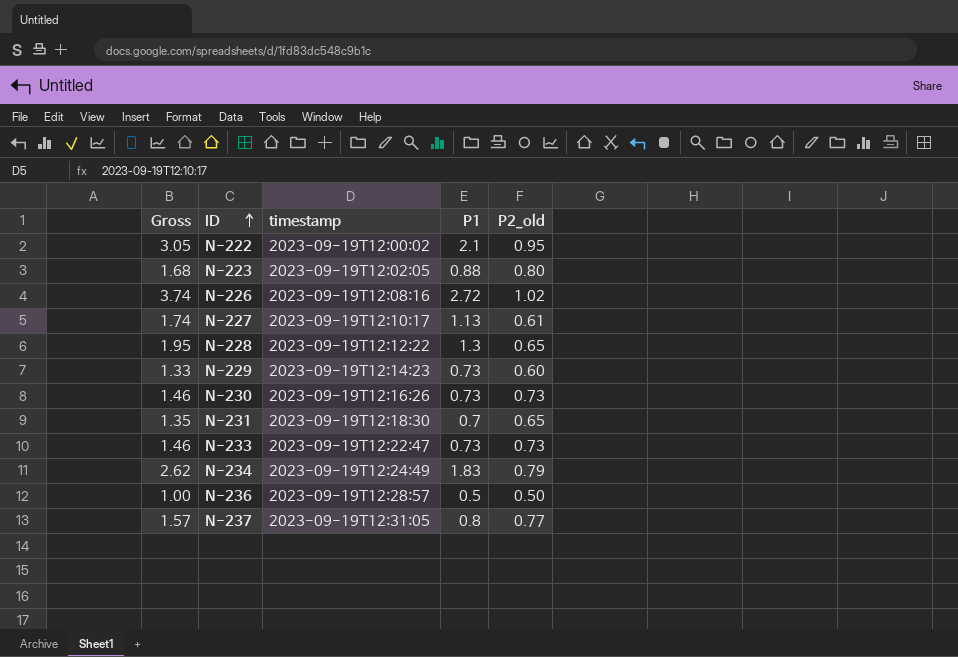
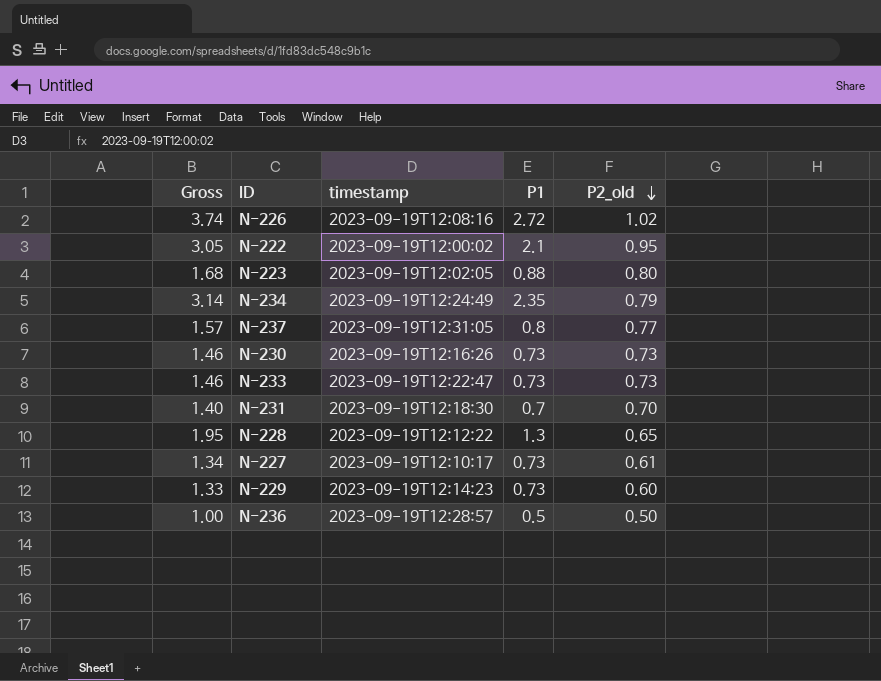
row order: ID ascending -> P2_old descending
N-234 | Gross: 2.62 -> 3.14
N-234 | P1: 1.83 -> 2.35
N-231 | Gross: 1.35 -> 1.40
N-231 | P2_old: 0.65 -> 0.70
N-227 | Gross: 1.74 -> 1.34
N-227 | P1: 1.13 -> 0.73

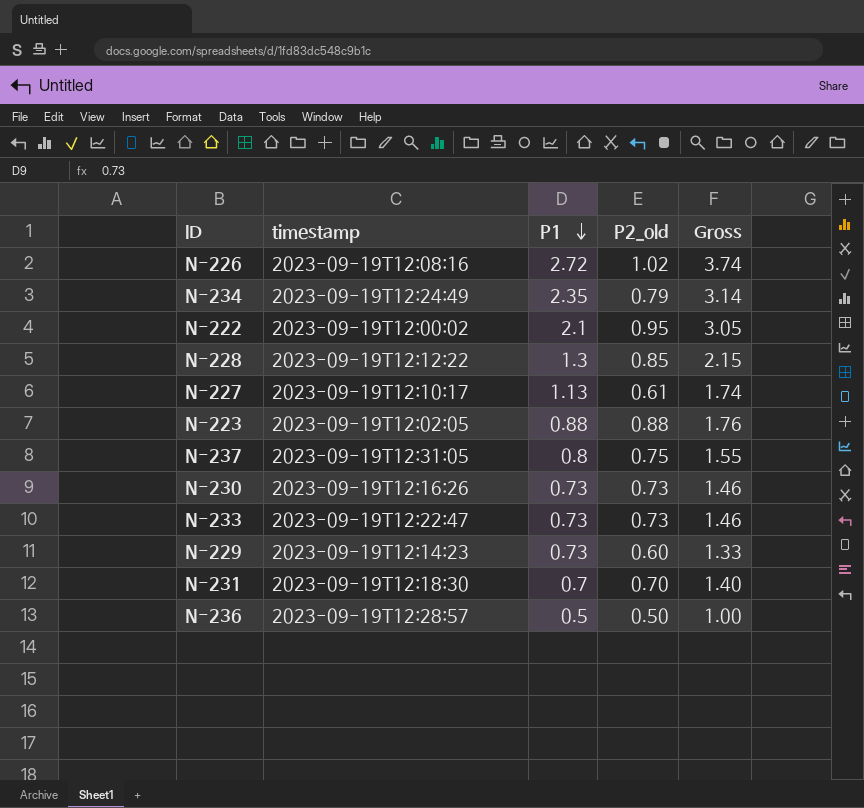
row order: P2_old descending -> P1 descending
column Gross | position: 1 -> 5
N-228 | P2_old: 0.65 -> 0.85
N-228 | Gross: 1.95 -> 2.15
N-227 | P1: 0.73 -> 1.13
N-227 | Gross: 1.34 -> 1.74
N-223 | P2_old: 0.80 -> 0.88
N-223 | Gross: 1.68 -> 1.76
N-237 | P2_old: 0.77 -> 0.75
N-237 | Gross: 1.57 -> 1.55

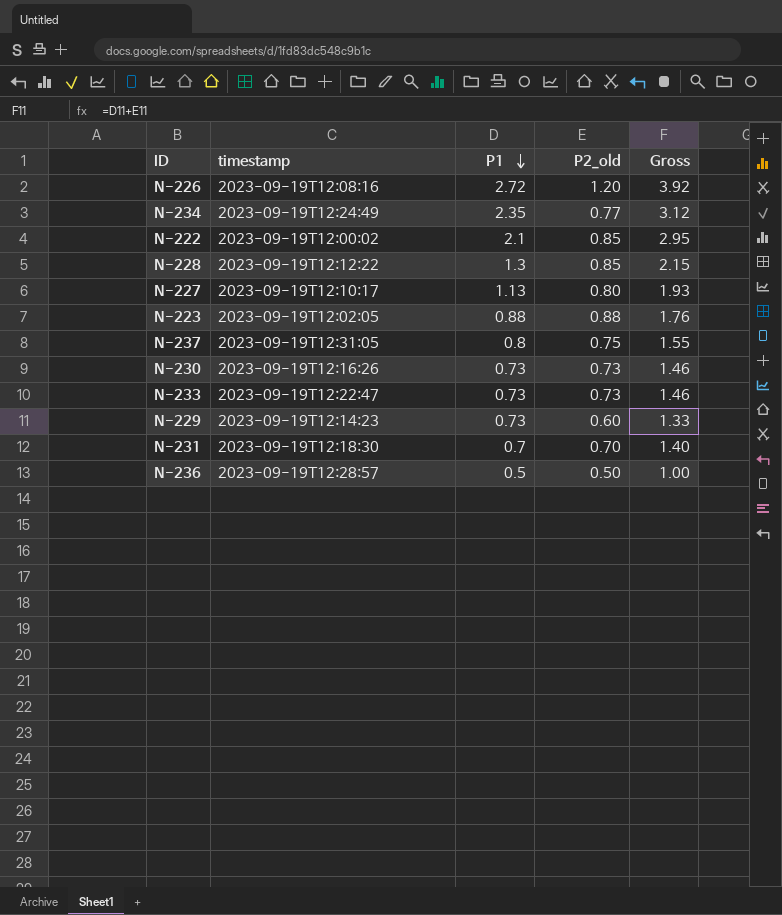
N-226 | P2_old: 1.02 -> 1.20
N-226 | Gross: 3.74 -> 3.92
N-234 | P2_old: 0.79 -> 0.77
N-234 | Gross: 3.14 -> 3.12
N-222 | P2_old: 0.95 -> 0.85
N-222 | Gross: 3.05 -> 2.95
N-227 | P2_old: 0.61 -> 0.80
N-227 | Gross: 1.74 -> 1.93

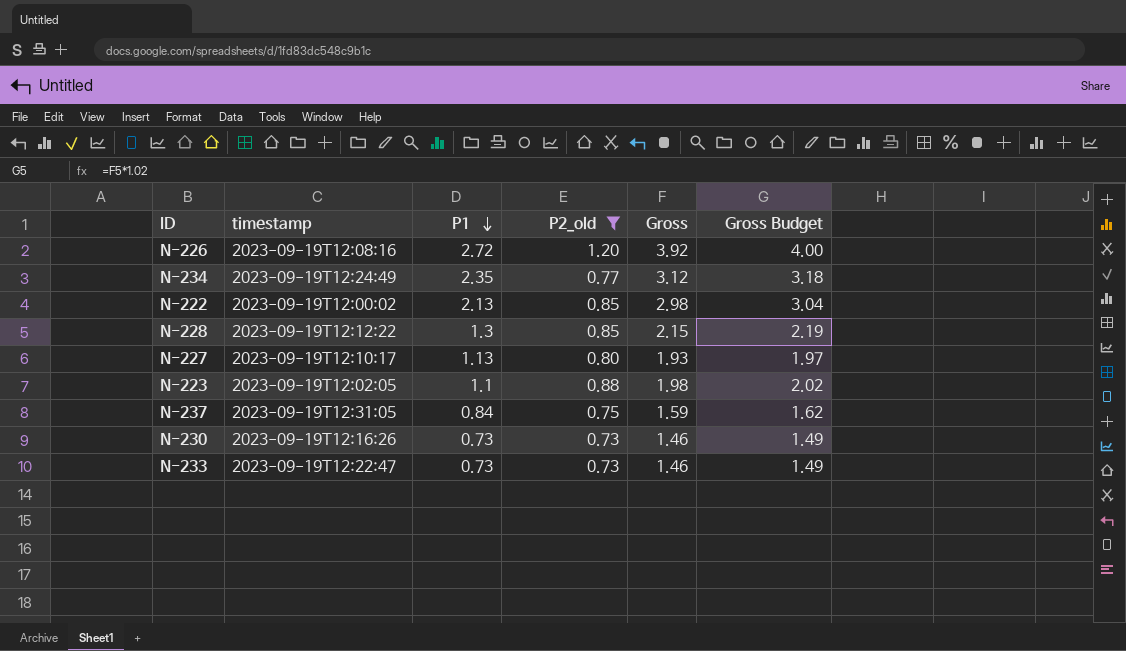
filter: none -> P2_old >= 0.73
column Gross Budget | formula: none -> [Gross] * 1.02
N-222 | P1: 2.1 -> 2.13
N-222 | Gross: 2.95 -> 2.98
N-223 | P1: 0.88 -> 1.1
N-223 | Gross: 1.76 -> 1.98
N-237 | P1: 0.8 -> 0.84
N-237 | Gross: 1.55 -> 1.59

